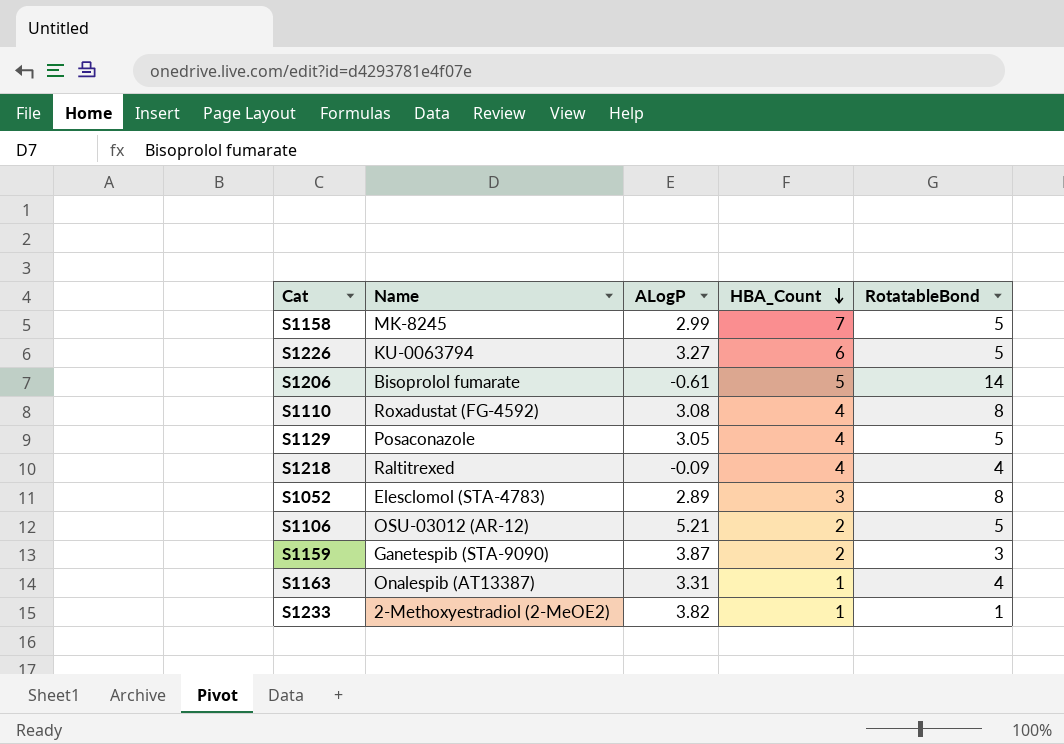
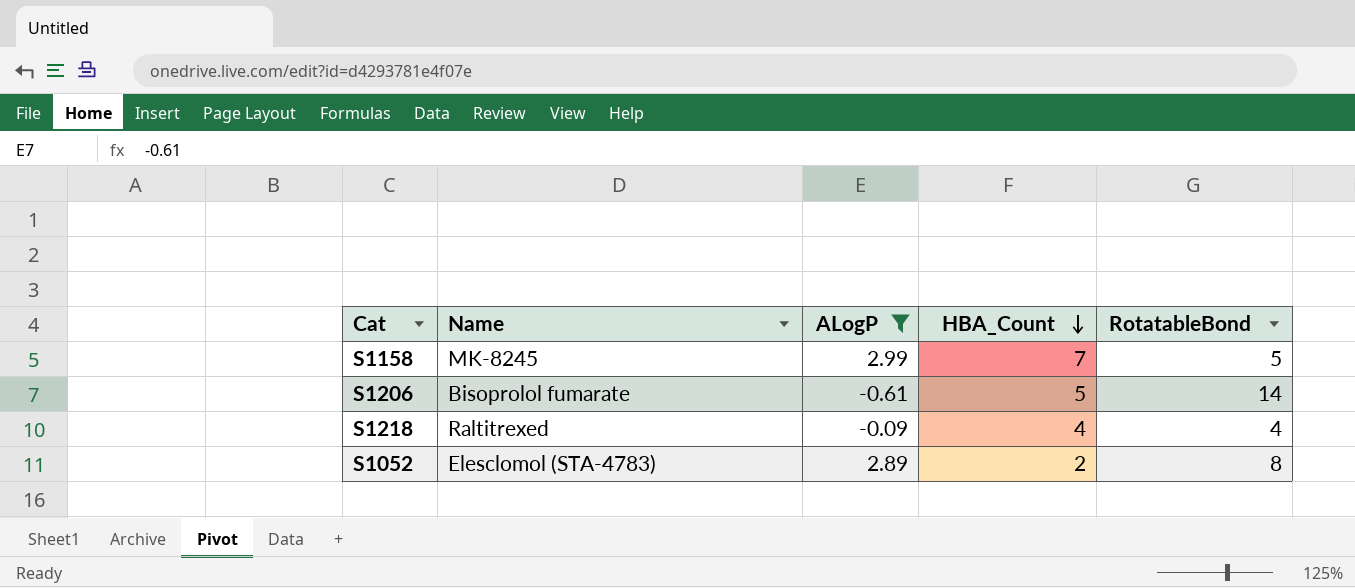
filter: none -> ALogP <= 2.99
S1052 | HBA_Count: 3 -> 2

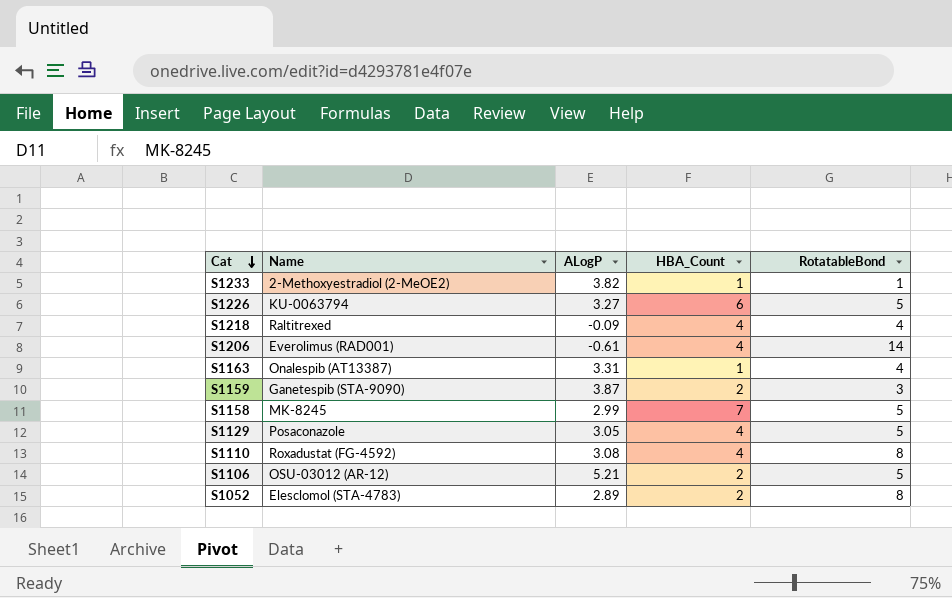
filter: ALogP <= 2.99 -> none
row order: HBA_Count descending -> Cat descending
S1206 | Name: Bisoprolol fumarate -> Everolimus (RAD001)
S1206 | HBA_Count: 5 -> 4

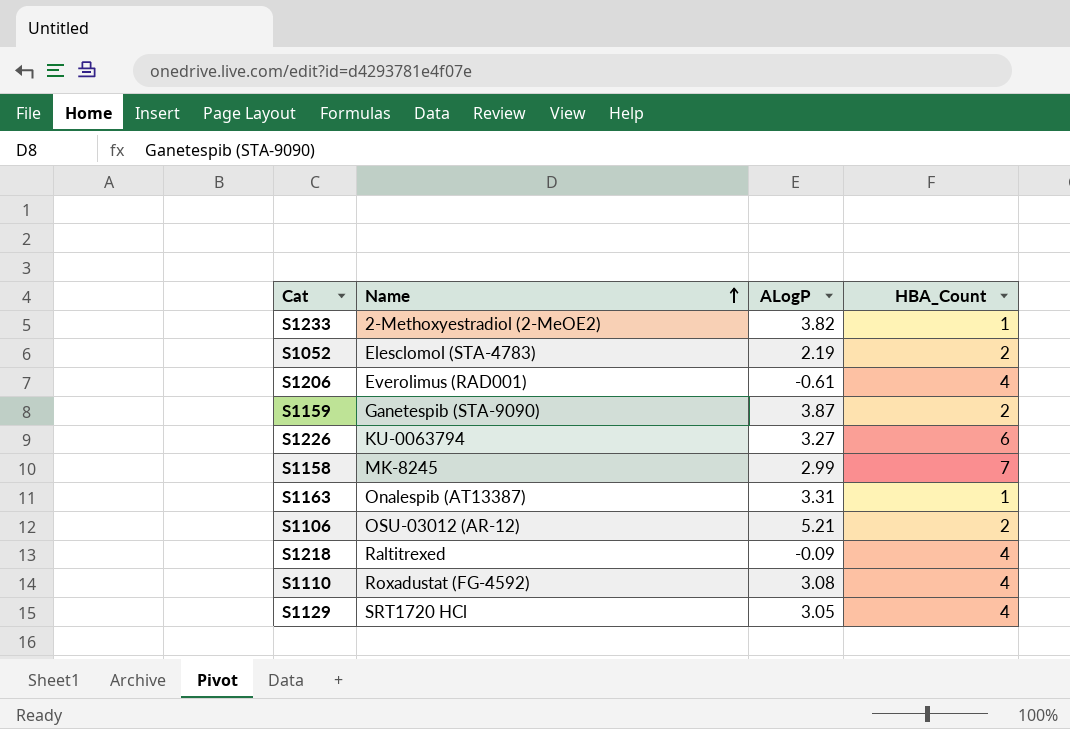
row order: Cat descending -> Name ascending
column RotatableBond | position: 5 -> none
S1052 | ALogP: 2.89 -> 2.19
S1129 | Name: Posaconazole -> SRT1720 HCl

